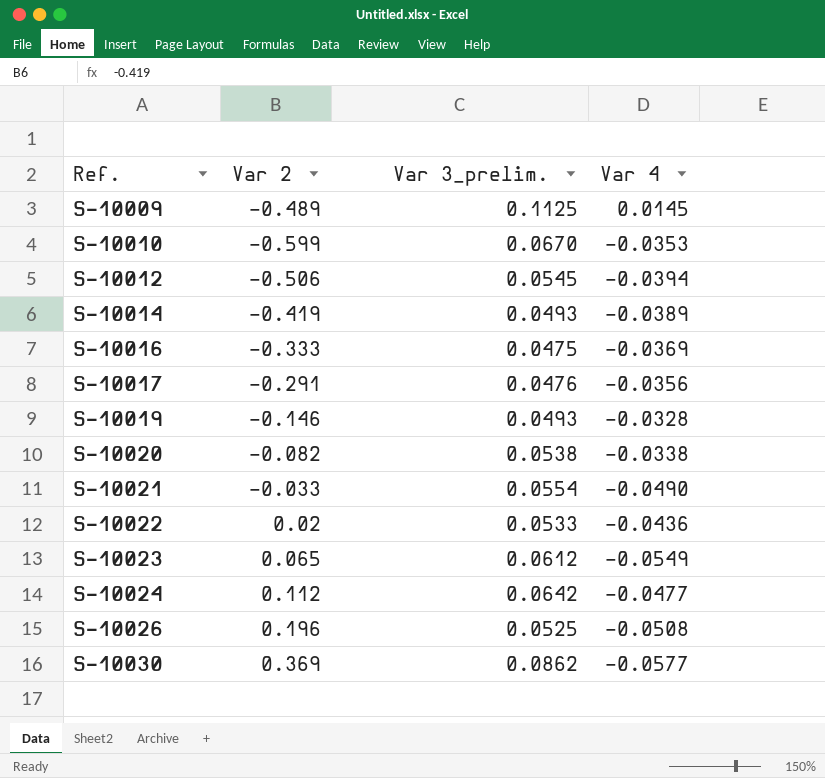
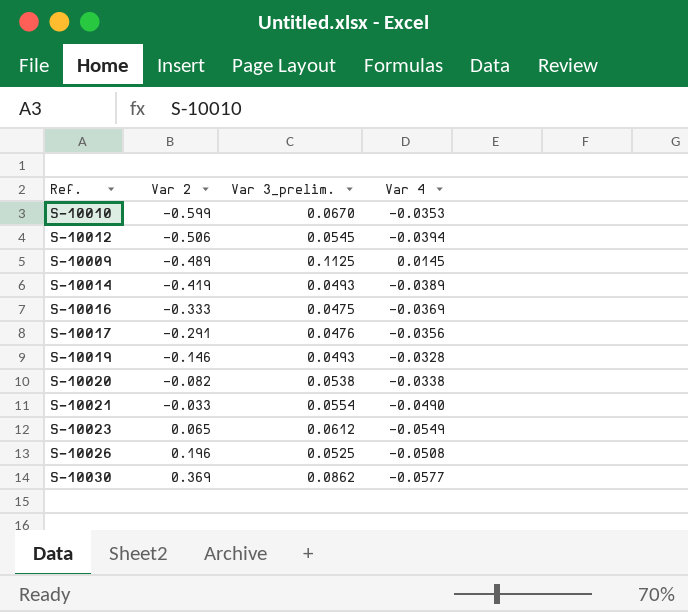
row order: Ref. ascending -> Var 2 ascending
row S-10022: 0.02 | 0.0533 | -0.0436 -> none
row S-10024: 0.112 | 0.0642 | -0.0477 -> none

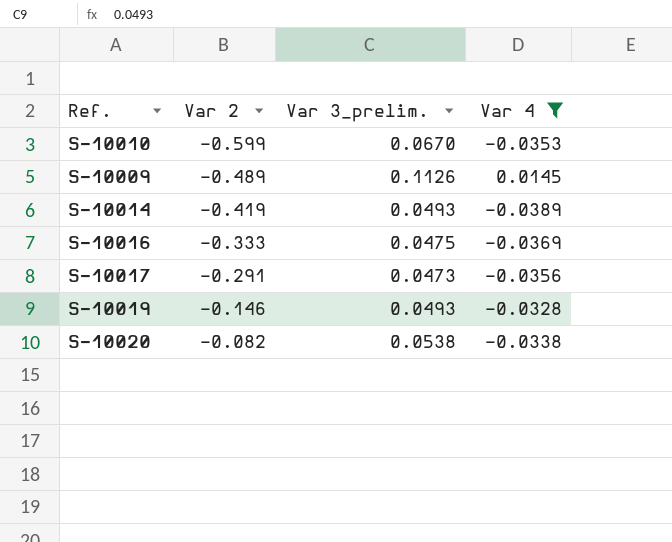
filter: none -> Var 4 >= -0.0389
S-10009 | Var 3_prelim.: 0.1125 -> 0.1126
S-10017 | Var 3_prelim.: 0.0476 -> 0.0473

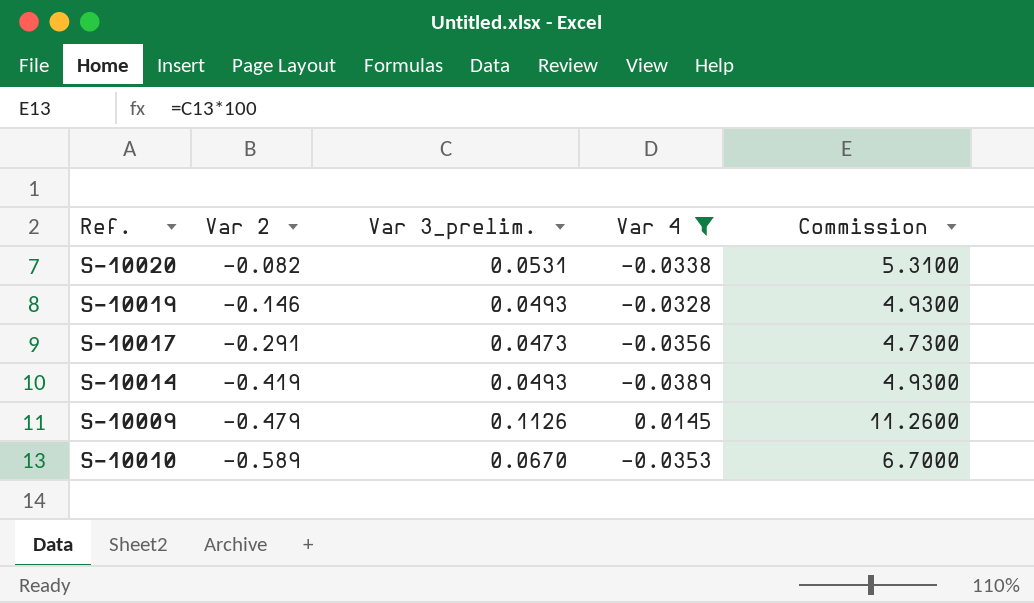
row order: Var 2 ascending -> Var 2 descending
column Commission | formula: none -> [Var 3_prelim.] * 100
row S-10016: -0.333 | 0.0475 | -0.0369 -> none
S-10020 | Var 3_prelim.: 0.0538 -> 0.0531
S-10009 | Var 2: -0.489 -> -0.479
S-10010 | Var 2: -0.599 -> -0.589

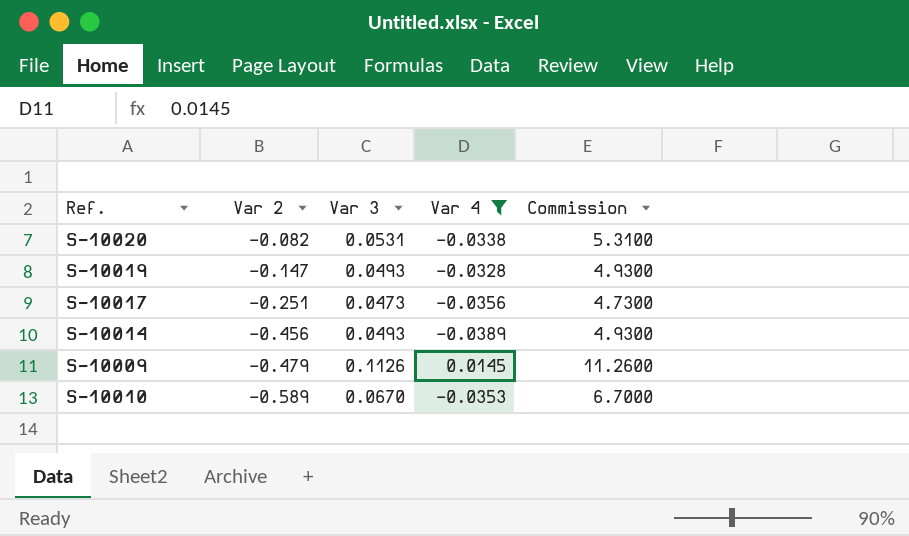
column name: Var 3_prelim. -> Var 3
S-10019 | Var 2: -0.146 -> -0.147
S-10017 | Var 2: -0.291 -> -0.251
S-10014 | Var 2: -0.419 -> -0.456

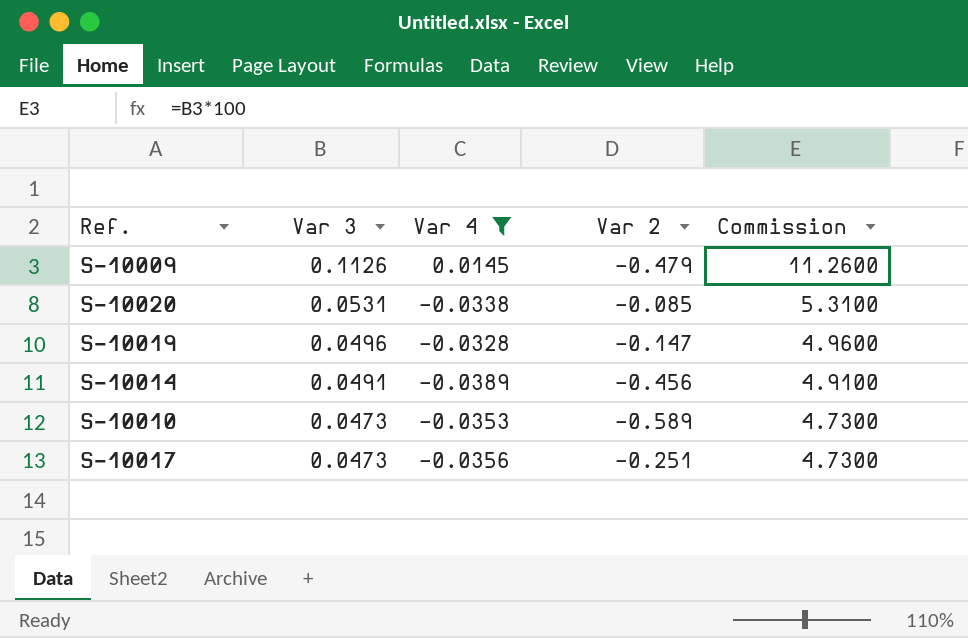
row order: Var 2 descending -> Var 3 descending
column Var 2 | position: 2 -> 4
S-10020 | Var 2: -0.082 -> -0.085
S-10019 | Var 3: 0.0493 -> 0.0496
S-10019 | Commission: 4.9300 -> 4.9600
S-10014 | Var 3: 0.0493 -> 0.0491
S-10014 | Commission: 4.9300 -> 4.9100
S-10010 | Var 3: 0.0670 -> 0.0473
S-10010 | Commission: 6.7000 -> 4.7300

